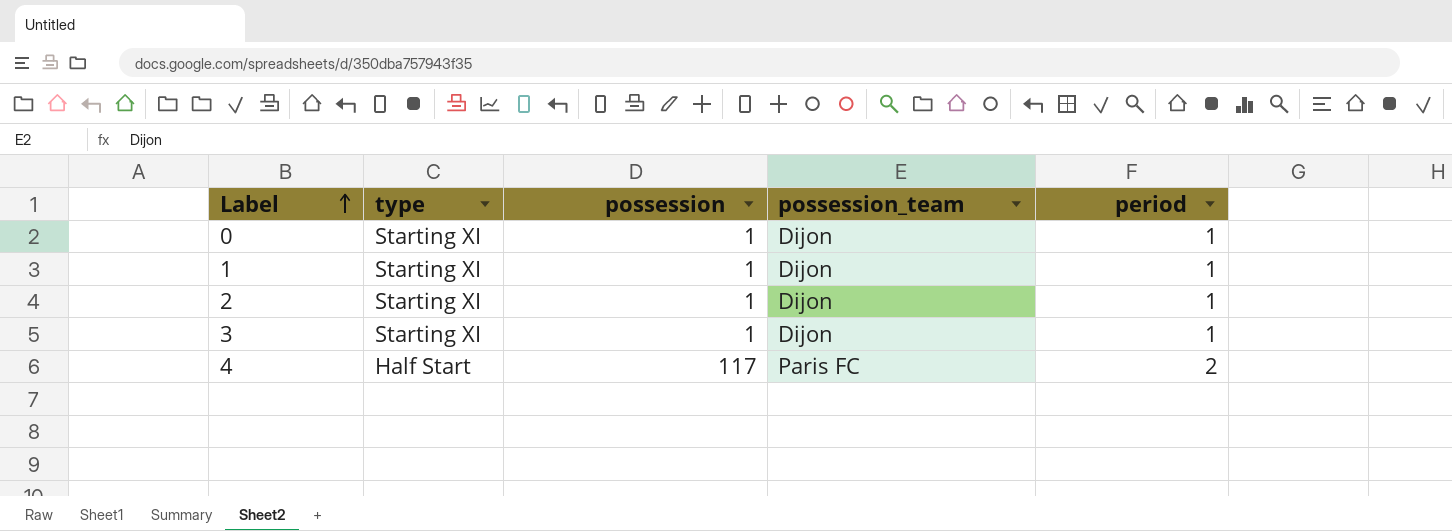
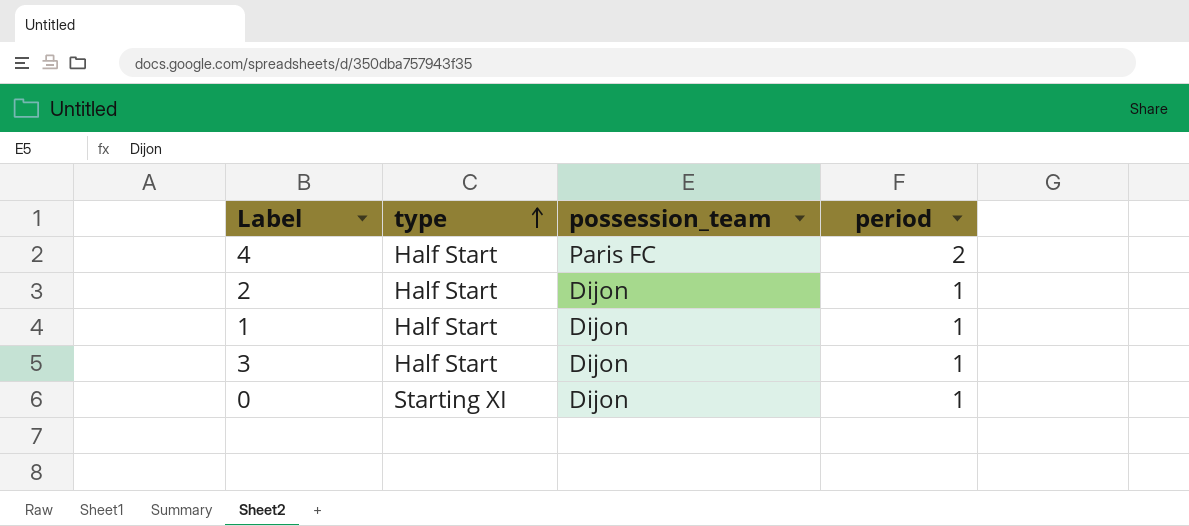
row order: Label ascending -> type ascending
column possession | position: 3 -> none
2 | type: Starting XI -> Half Start
1 | type: Starting XI -> Half Start
3 | type: Starting XI -> Half Start

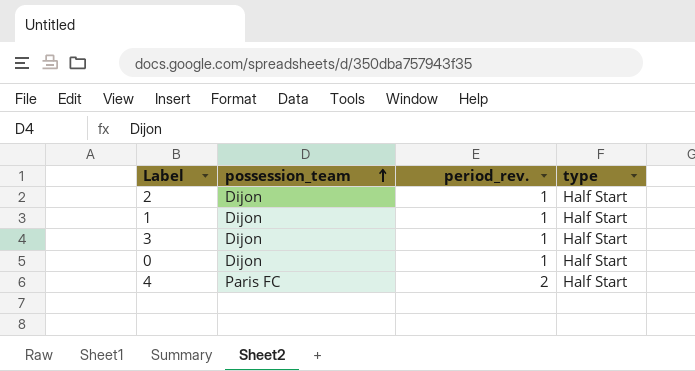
row order: type ascending -> possession_team ascending
column name: period -> period_rev.
column type | position: 2 -> 4
0 | type: Starting XI -> Half Start

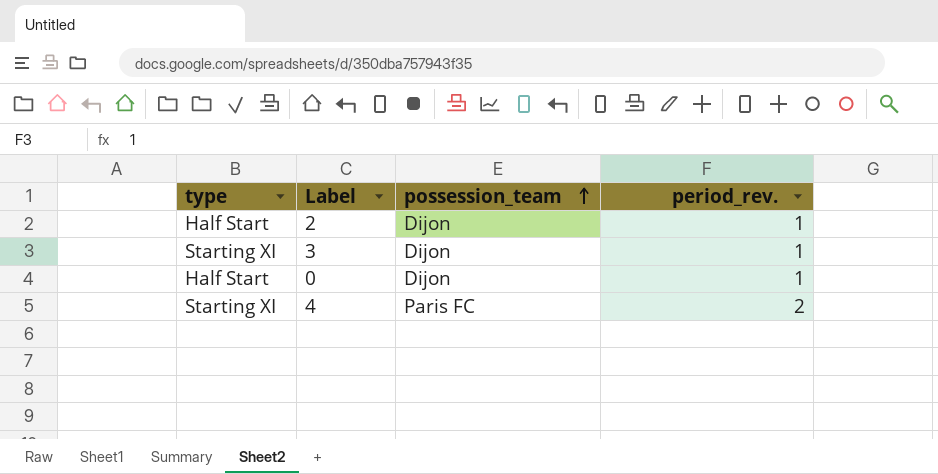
column type | position: 4 -> 1
row 1: Dijon | 1 | Half Start -> none
3 | type: Half Start -> Starting XI
4 | type: Half Start -> Starting XI

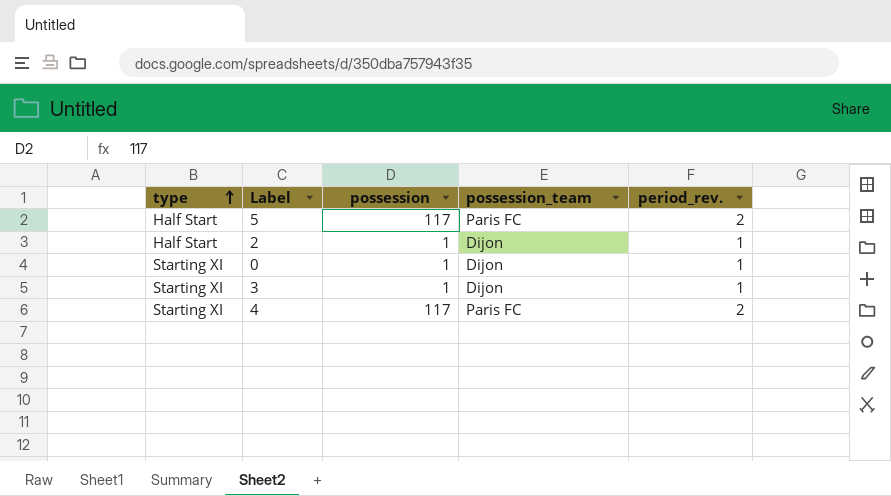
row order: possession_team ascending -> type ascending
column possession | position: none -> 3
row 5: none -> Half Start | 117 | Paris FC | 2
0 | type: Half Start -> Starting XI

